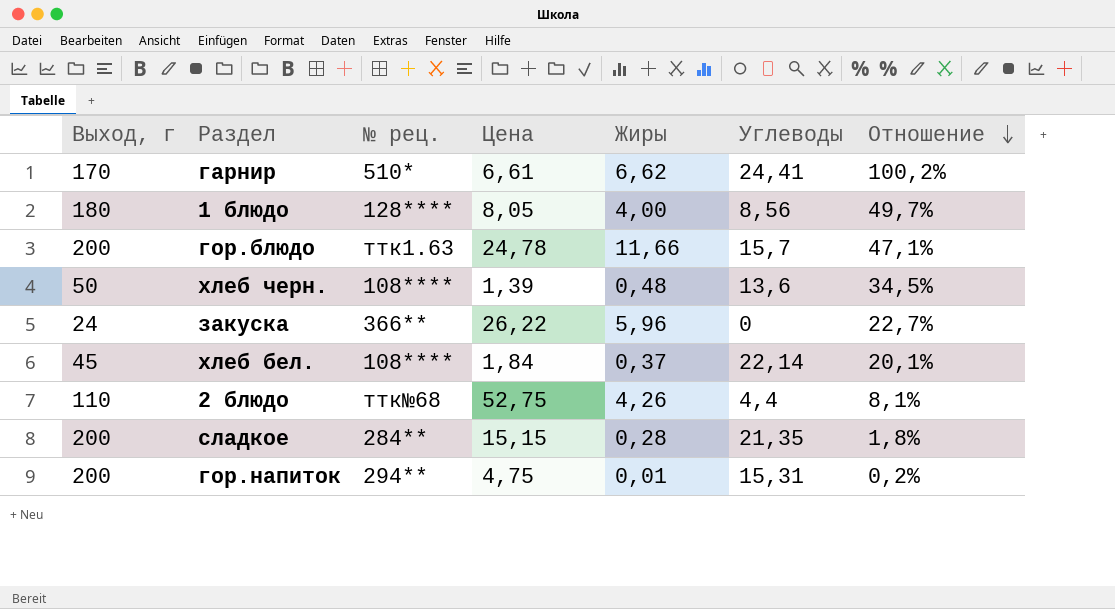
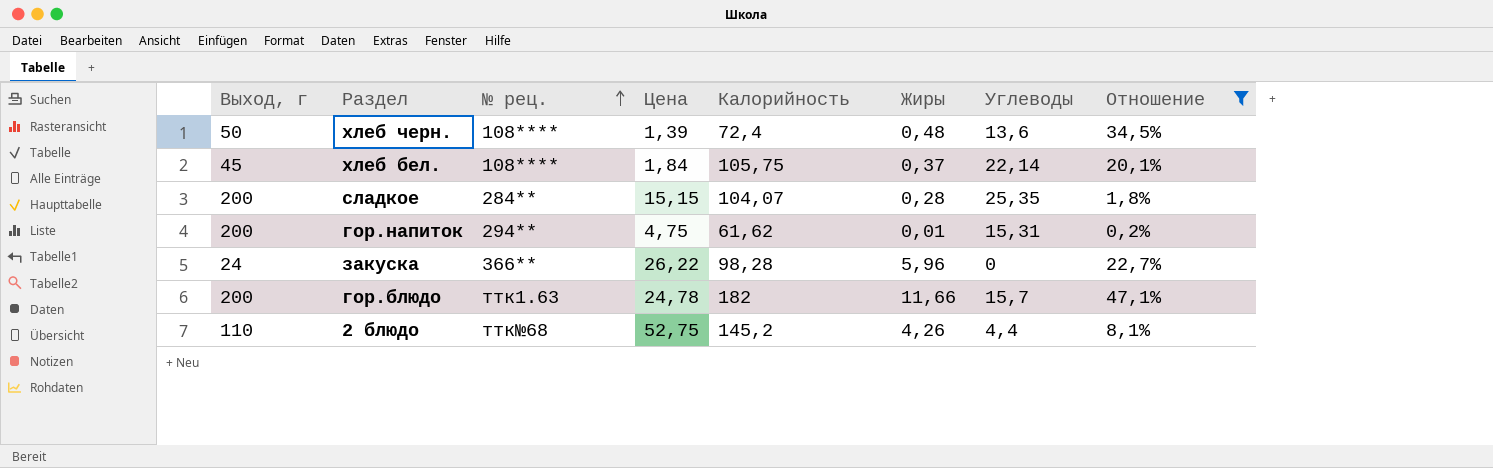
filter: none -> Отношение <= 47,1%
row order: Отношение descending -> № рец. ascending
column Калорийность | position: none -> 5
сладкое | Углеводы: 21,35 -> 25,35

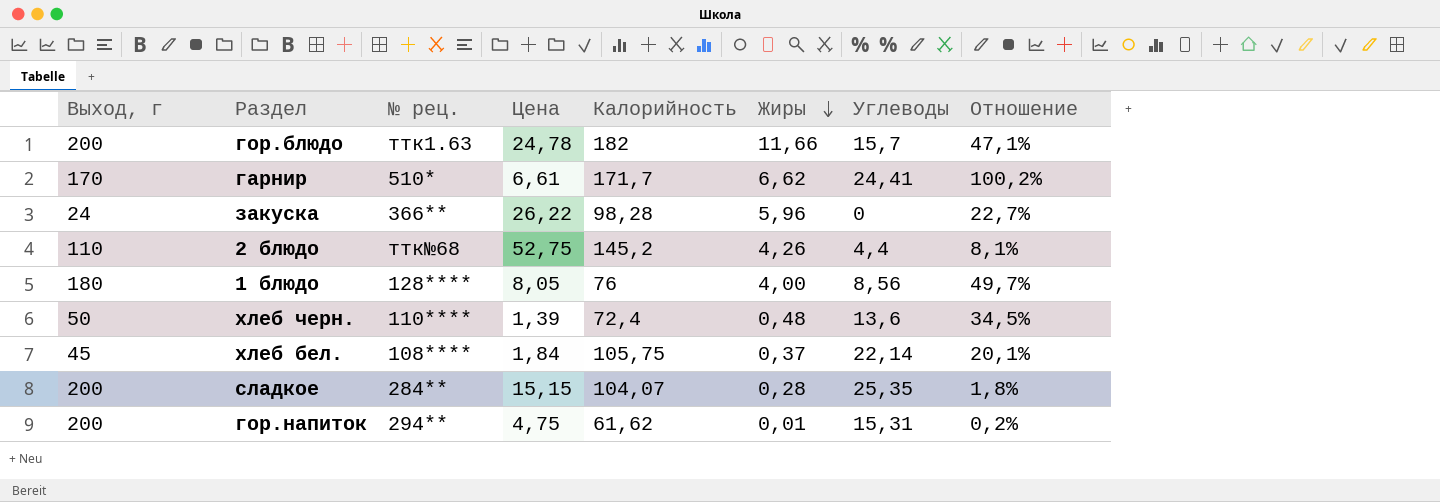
filter: Отношение <= 47,1% -> none
row order: № рец. ascending -> Жиры descending
хлеб черн. | № рец.: 108**** -> 110****

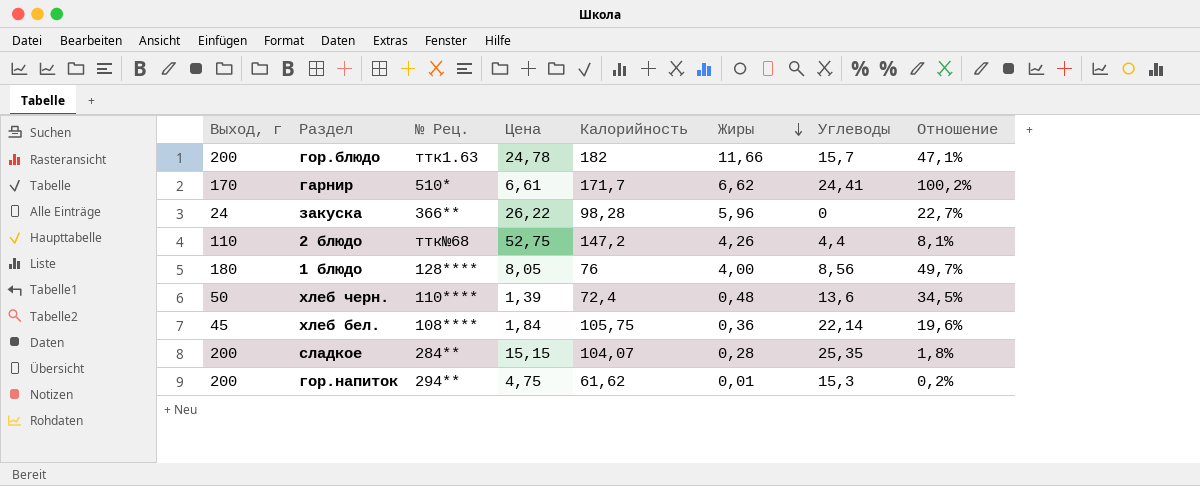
column name: № рец. -> № Рец.
2 блюдо | Калорийность: 145,2 -> 147,2
хлеб бел. | Жиры: 0,37 -> 0,36
хлеб бел. | Отношение: 20,1% -> 19,6%
гор.напиток | Углеводы: 15,31 -> 15,3

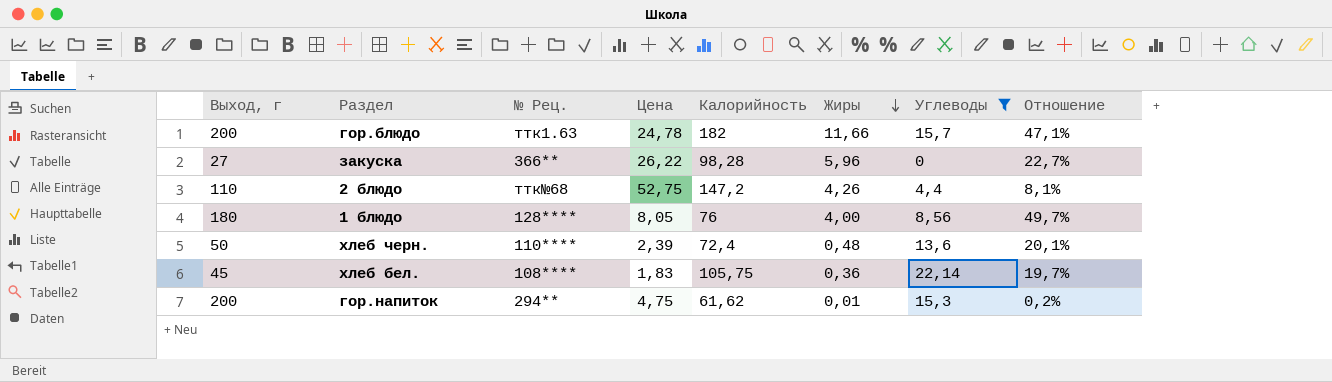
filter: none -> Углеводы <= 22,14
закуска | Выход, г: 24 -> 27
хлеб черн. | Цена: 1,39 -> 2,39
хлеб черн. | Отношение: 34,5% -> 20,1%
хлеб бел. | Цена: 1,84 -> 1,83
хлеб бел. | Отношение: 19,6% -> 19,7%

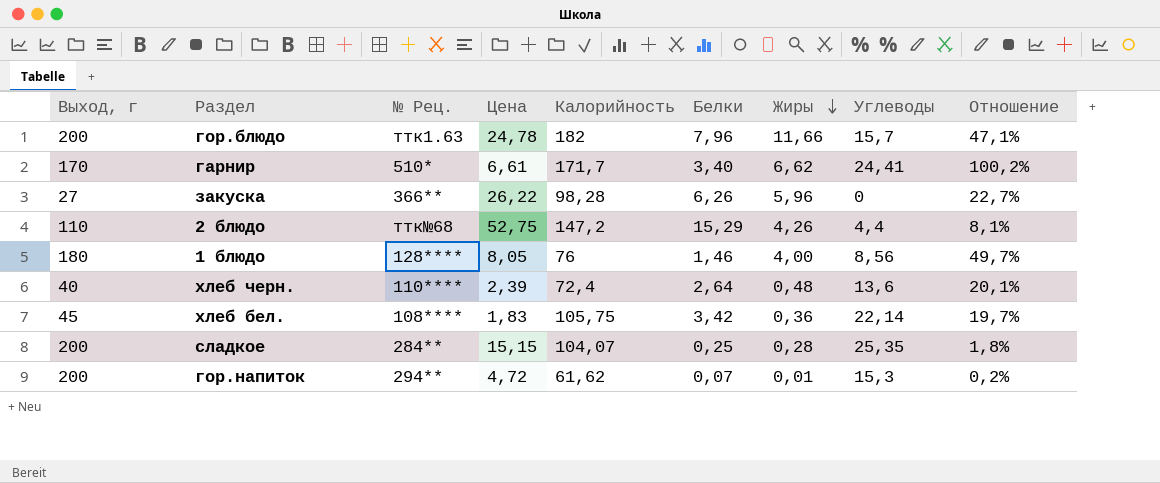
filter: Углеводы <= 22,14 -> none
column Белки | position: none -> 6
хлеб черн. | Выход, г: 50 -> 40
гор.напиток | Цена: 4,75 -> 4,72

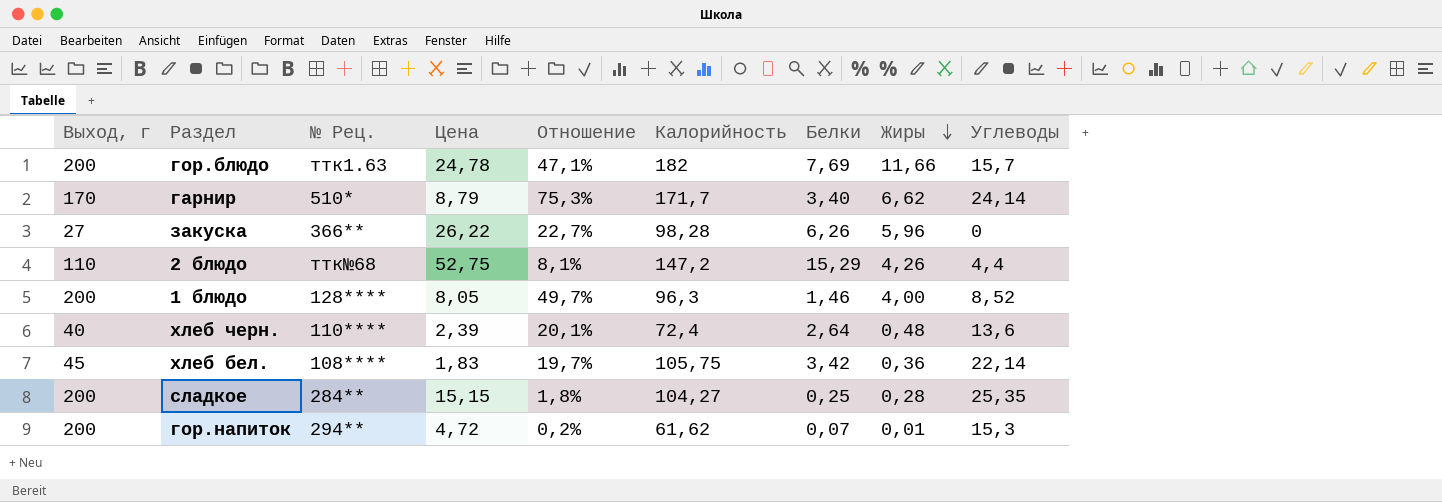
column Отношение | position: 9 -> 5
гор.блюдо | Белки: 7,96 -> 7,69
гарнир | Цена: 6,61 -> 8,79
гарнир | Отношение: 100,2% -> 75,3%
гарнир | Углеводы: 24,41 -> 24,14
1 блюдо | Выход, г: 180 -> 200
1 блюдо | Калорийность: 76 -> 96,3
1 блюдо | Углеводы: 8,56 -> 8,52
сладкое | Калорийность: 104,07 -> 104,27

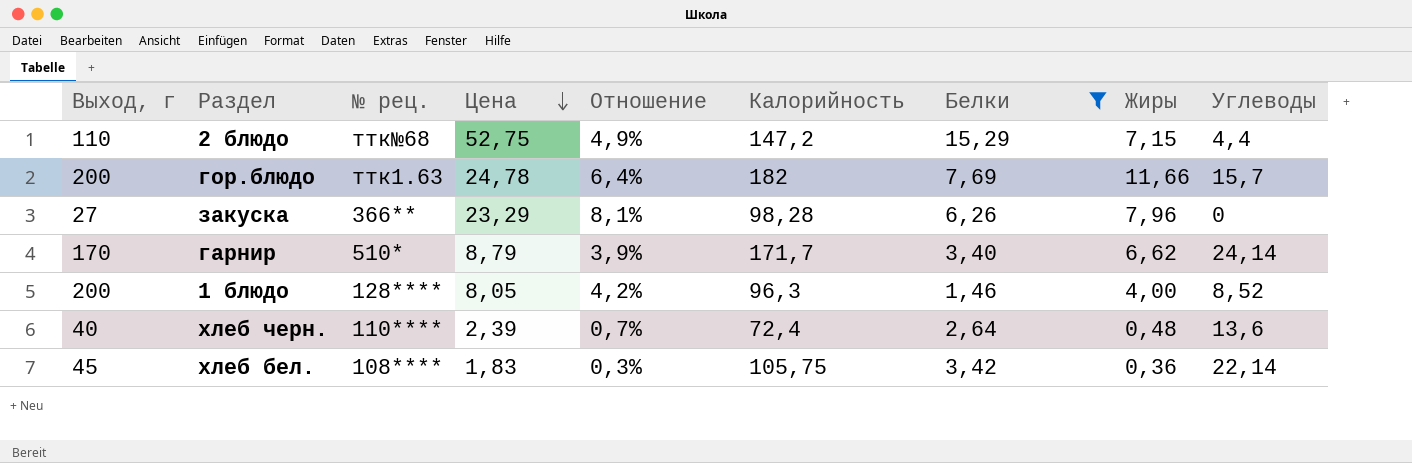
filter: none -> Белки >= 1,46
row order: Жиры descending -> Цена descending
column name: № Рец. -> № рец.
column Отношение | formula: [Жиры] / [Цена] -> [Жиры] / [Калорийность]
2 блюдо | Жиры: 4,26 -> 7,15
закуска | Цена: 26,22 -> 23,29
закуска | Жиры: 5,96 -> 7,96

